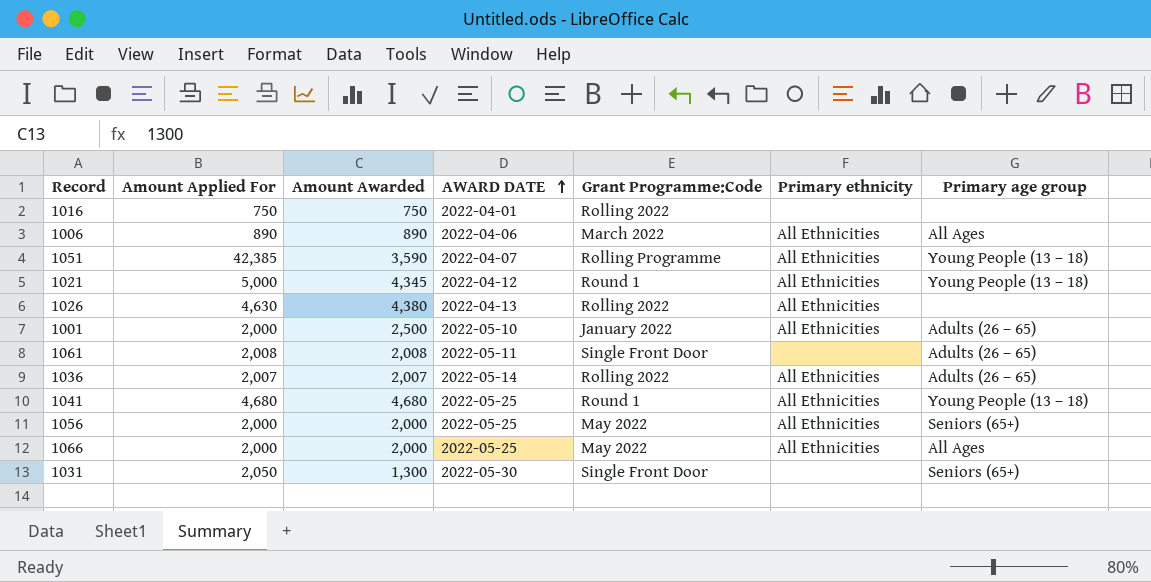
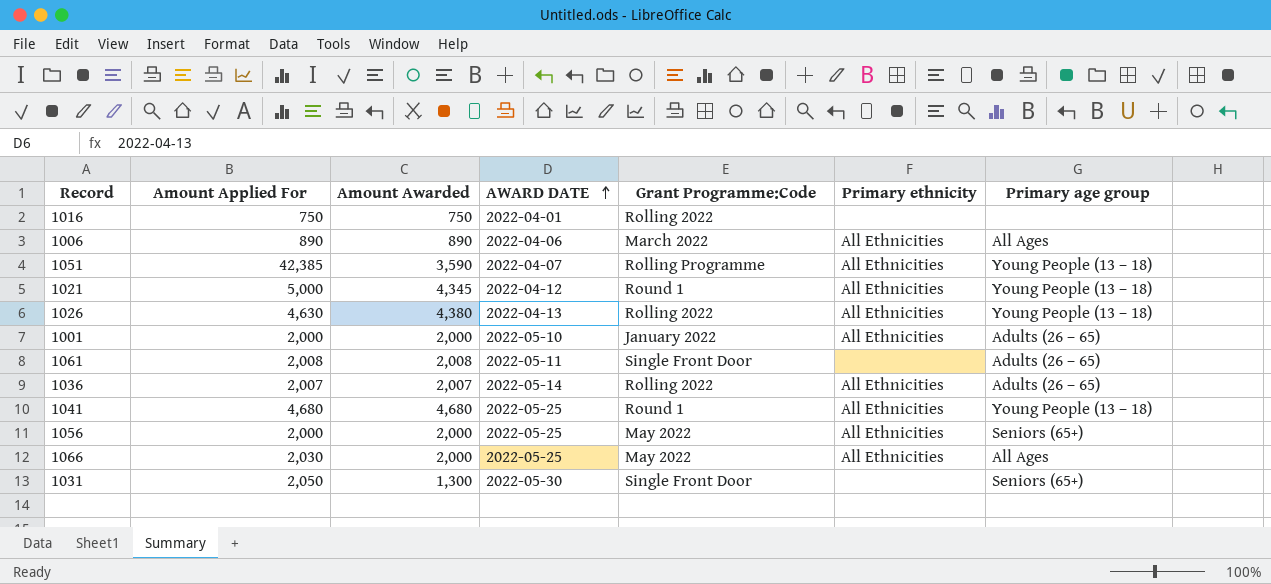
1026 | Primary age group: none -> Young People (13 – 18)
1001 | Amount Awarded: 2,500 -> 2,000
1066 | Amount Applied For: 2,000 -> 2,030

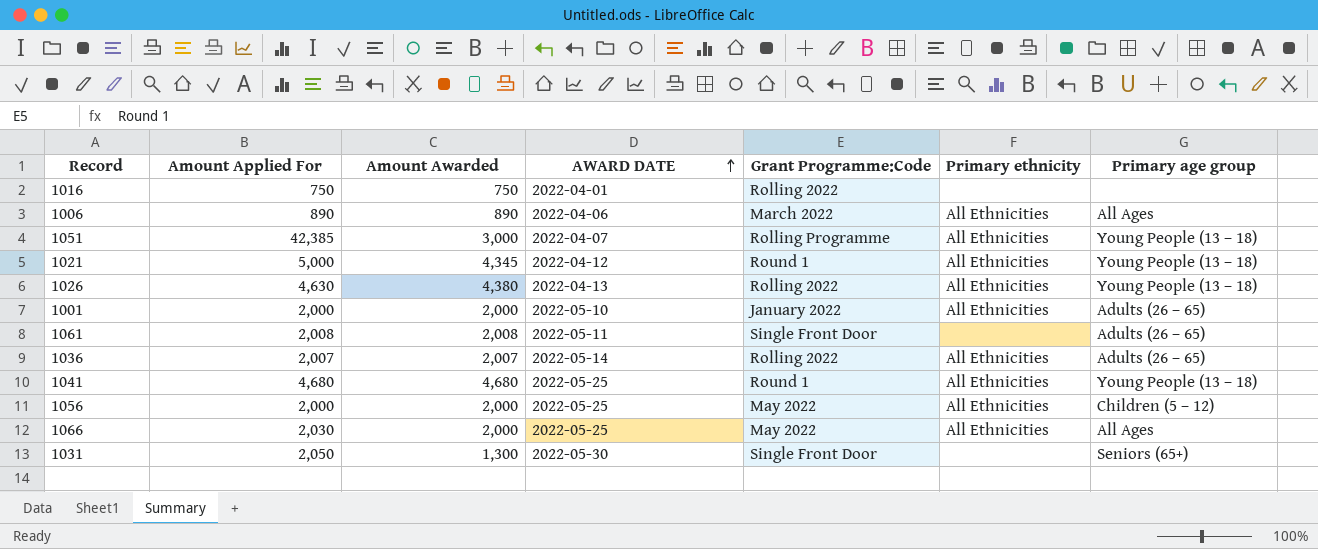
1051 | Amount Awarded: 3,590 -> 3,000
1056 | Primary age group: Seniors (65+) -> Children (5 – 12)

